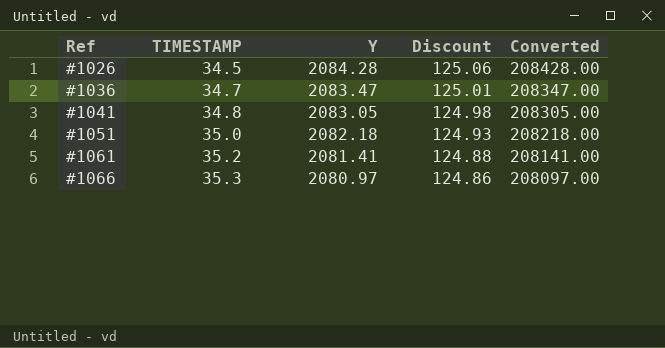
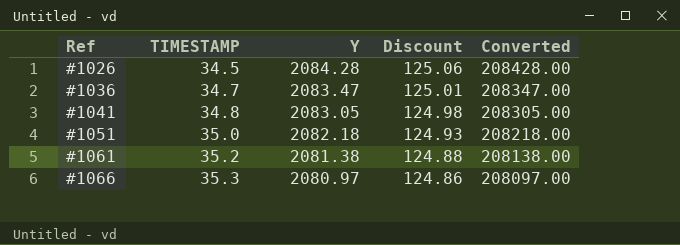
#1061 | Y: 2081.41 -> 2081.38
#1061 | Converted: 208141.00 -> 208138.00

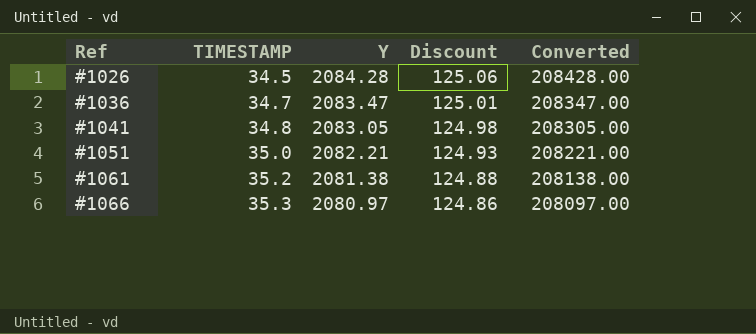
#1051 | Y: 2082.18 -> 2082.21
#1051 | Converted: 208218.00 -> 208221.00

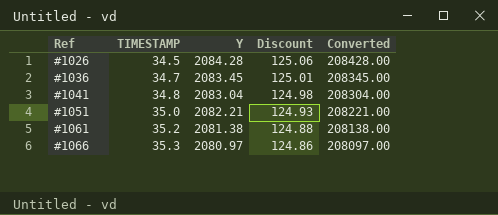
#1036 | Y: 2083.47 -> 2083.45
#1036 | Converted: 208347.00 -> 208345.00
#1041 | Y: 2083.05 -> 2083.04
#1041 | Converted: 208305.00 -> 208304.00

